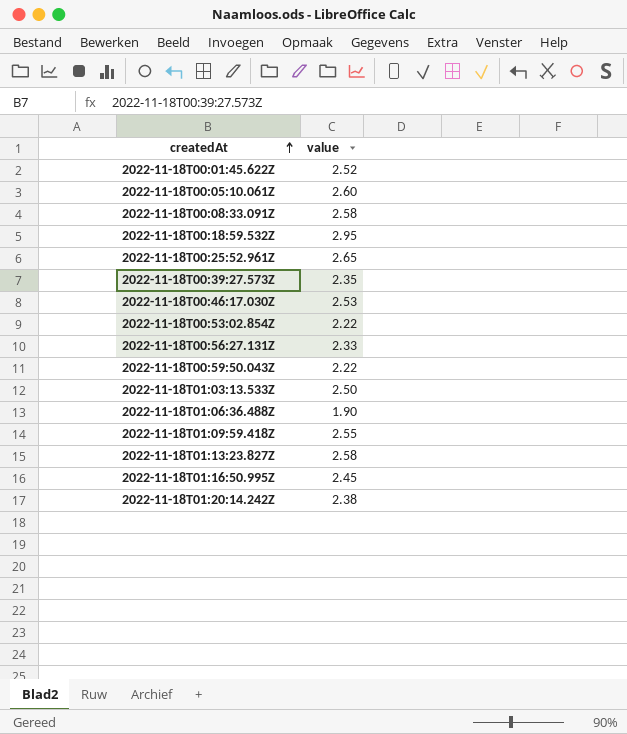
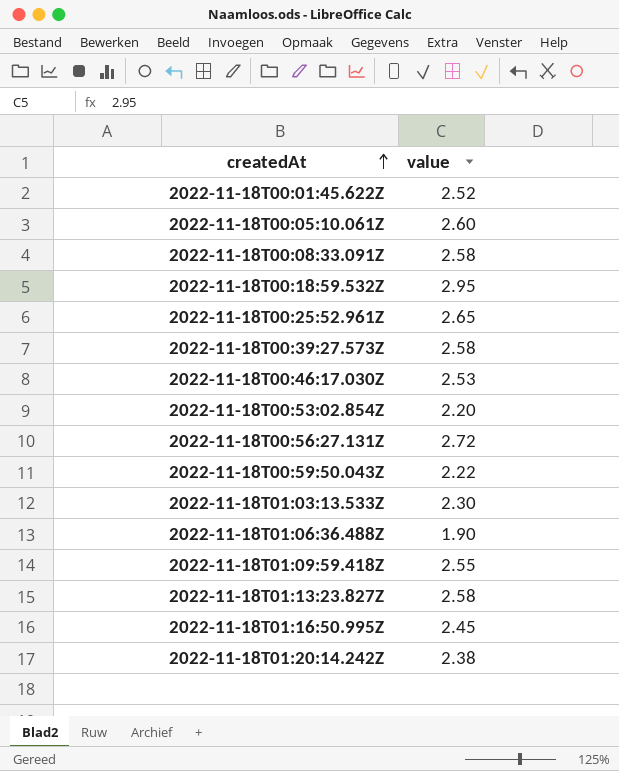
2022-11-18T00:39:27.573Z | value: 2.35 -> 2.58
2022-11-18T00:53:02.854Z | value: 2.22 -> 2.20
2022-11-18T00:56:27.131Z | value: 2.33 -> 2.72
2022-11-18T01:03:13.533Z | value: 2.50 -> 2.30

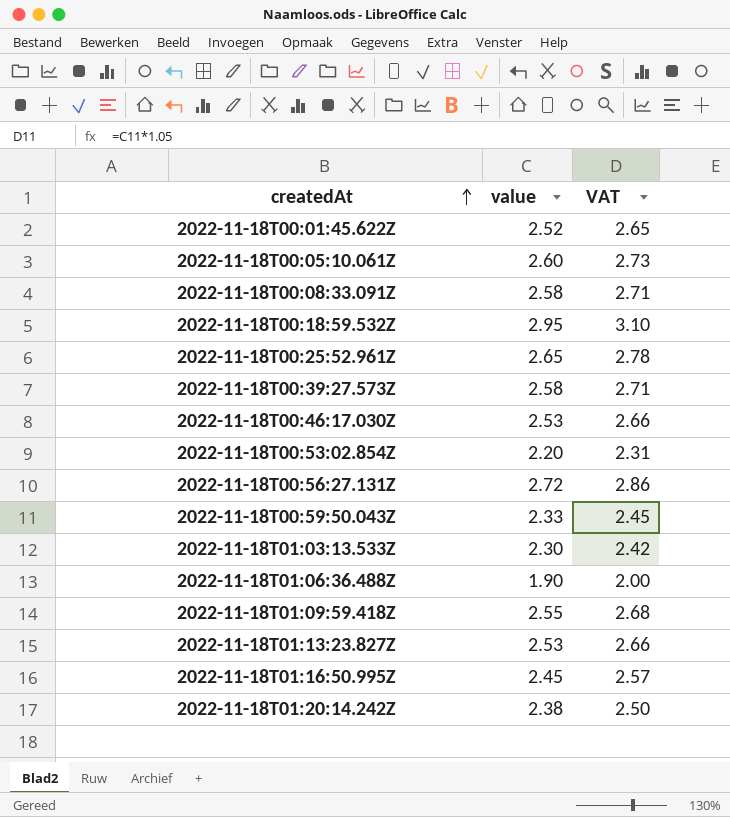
column VAT | formula: none -> [value] * 1.05
2022-11-18T00:59:50.043Z | value: 2.22 -> 2.33
2022-11-18T01:13:23.827Z | value: 2.58 -> 2.53

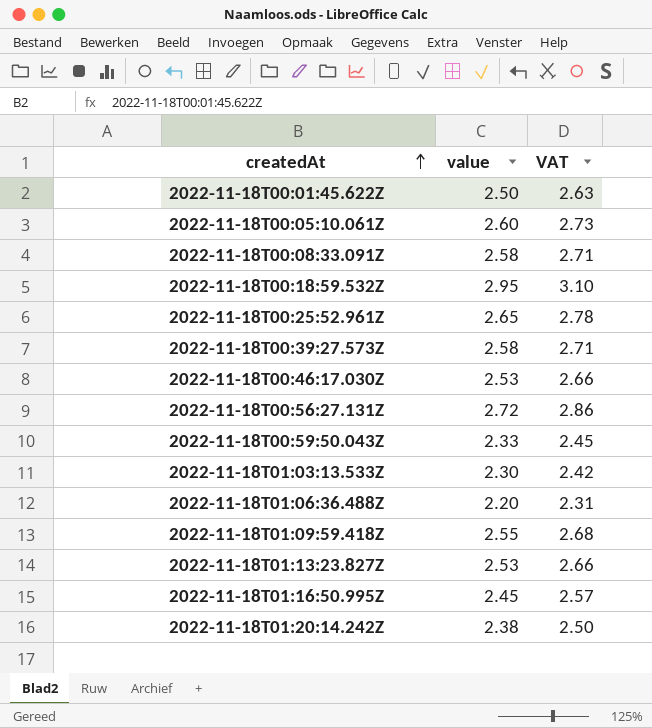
row 2022-11-18T00:53:02.854Z: 2.20 | 2.31 -> none
2022-11-18T00:01:45.622Z | value: 2.52 -> 2.50
2022-11-18T00:01:45.622Z | VAT: 2.65 -> 2.63
2022-11-18T01:06:36.488Z | value: 1.90 -> 2.20
2022-11-18T01:06:36.488Z | VAT: 2.00 -> 2.31

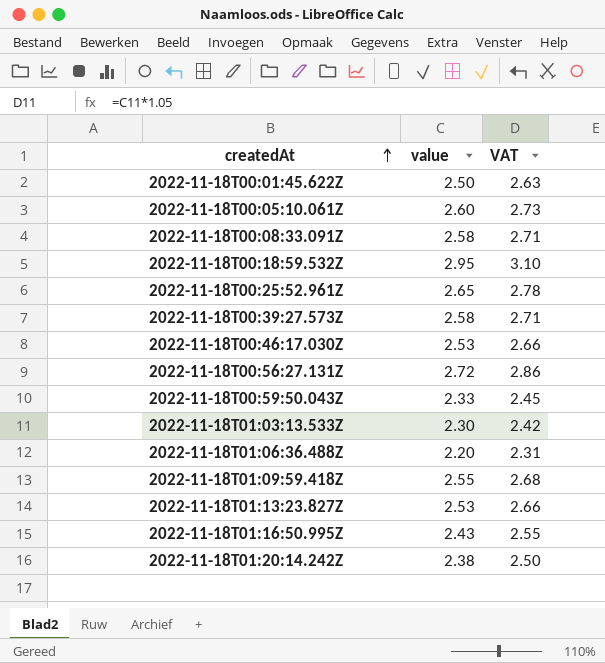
2022-11-18T01:16:50.995Z | value: 2.45 -> 2.43
2022-11-18T01:16:50.995Z | VAT: 2.57 -> 2.55

